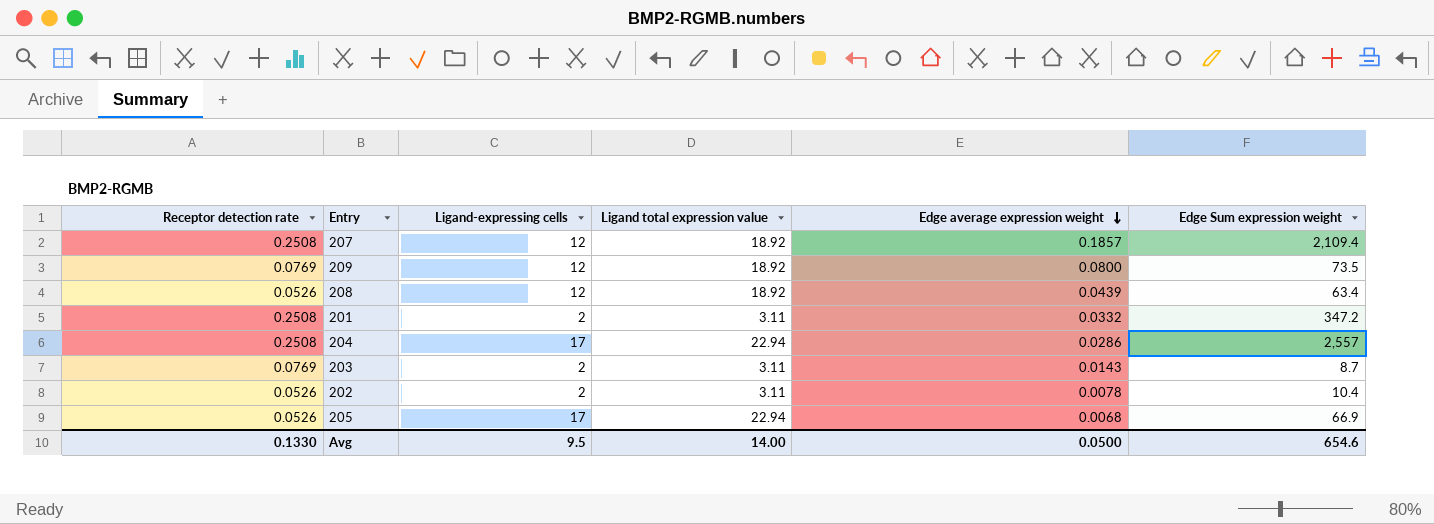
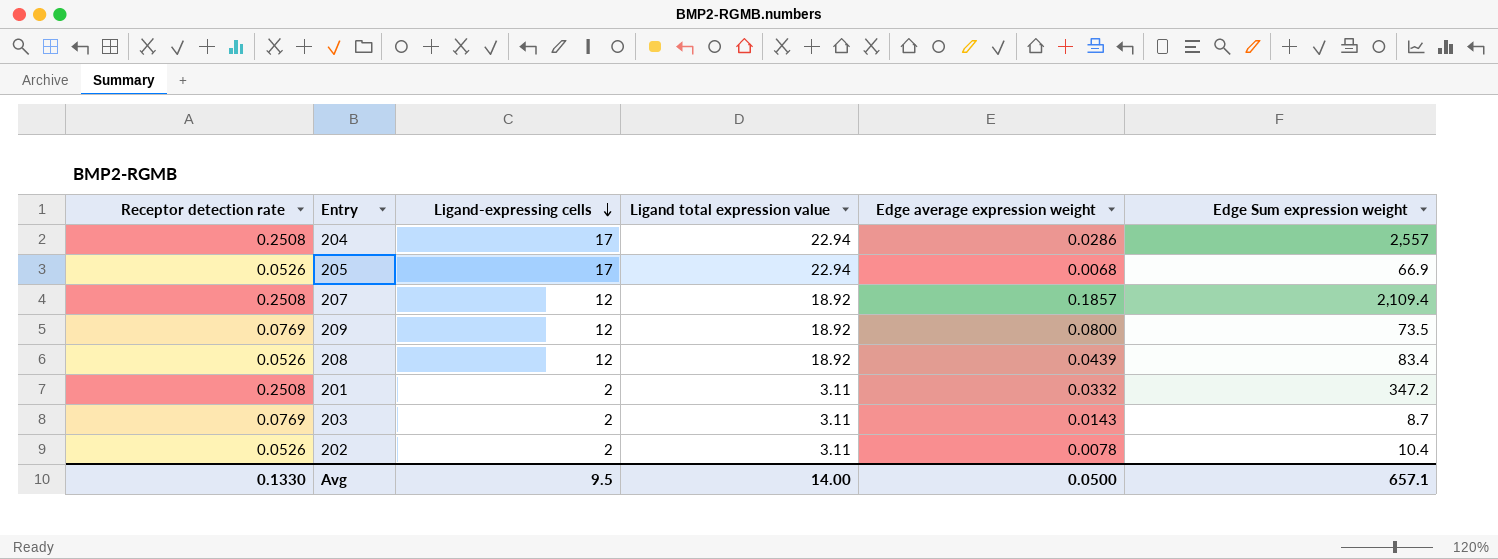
row order: Edge average expression weight descending -> Ligand-expressing cells descending
208 | Edge Sum expression weight: 63.4 -> 83.4
Avg | Edge Sum expression weight: 654.6 -> 657.1

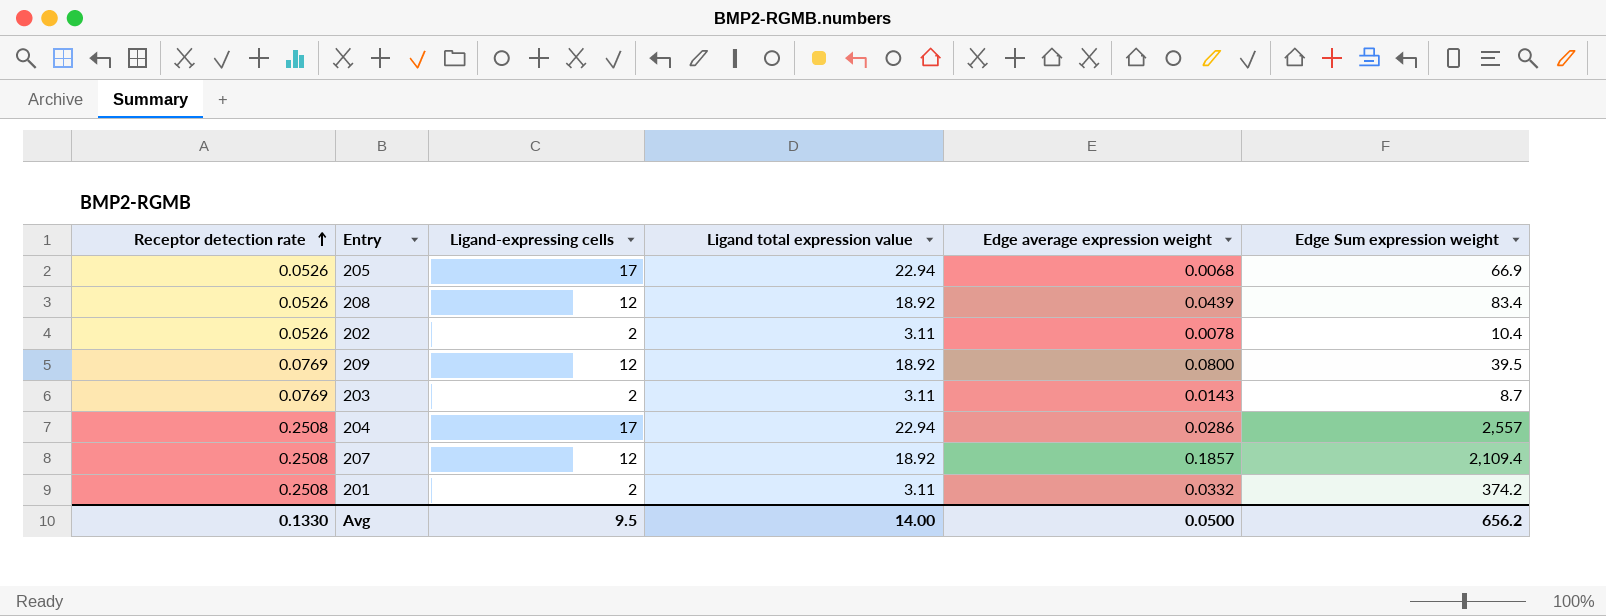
row order: Ligand-expressing cells descending -> Receptor detection rate ascending
209 | Edge Sum expression weight: 73.5 -> 39.5
201 | Edge Sum expression weight: 347.2 -> 374.2
Avg | Edge Sum expression weight: 657.1 -> 656.2

